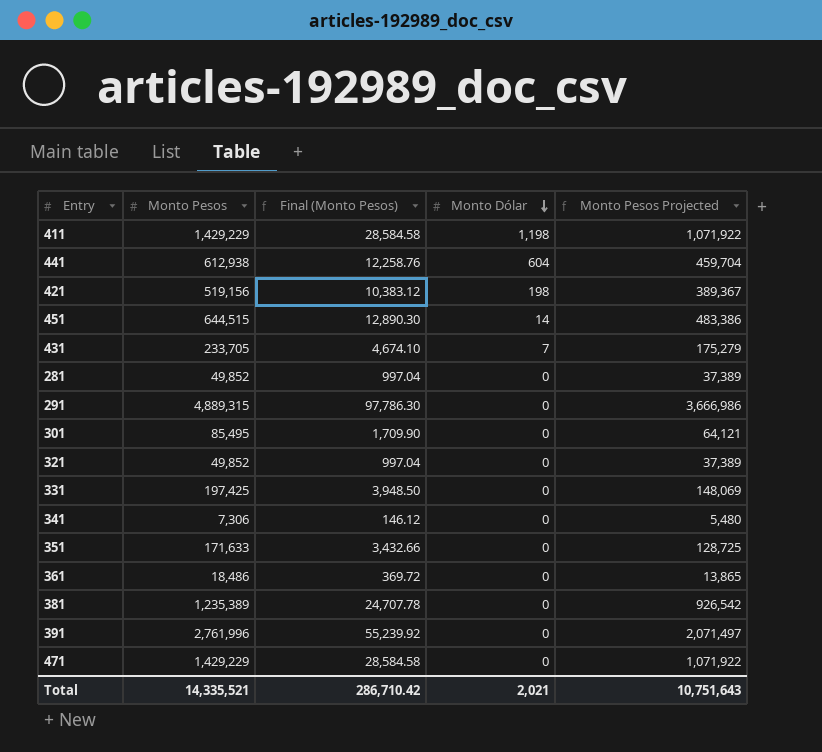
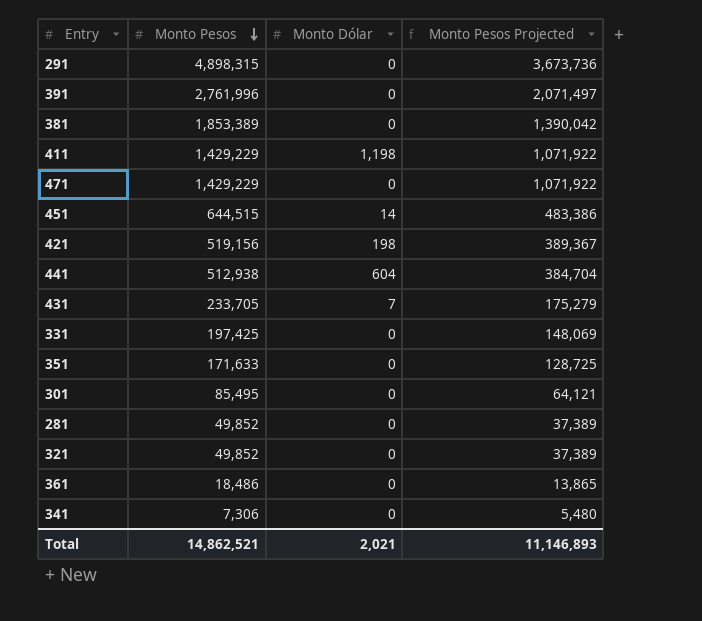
row order: Monto Dólar descending -> Monto Pesos descending
column Final (Monto Pesos) | formula: [Monto Pesos] * 0.02 -> none
291 | Monto Pesos: 4,889,315 -> 4,898,315
291 | Monto Pesos Projected: 3,666,986 -> 3,673,736
381 | Monto Pesos: 1,235,389 -> 1,853,389
381 | Monto Pesos Projected: 926,542 -> 1,390,042
441 | Monto Pesos: 612,938 -> 512,938
441 | Monto Pesos Projected: 459,704 -> 384,704
Total | Monto Pesos: 14,335,521 -> 14,862,521
Total | Monto Pesos Projected: 10,751,643 -> 11,146,893

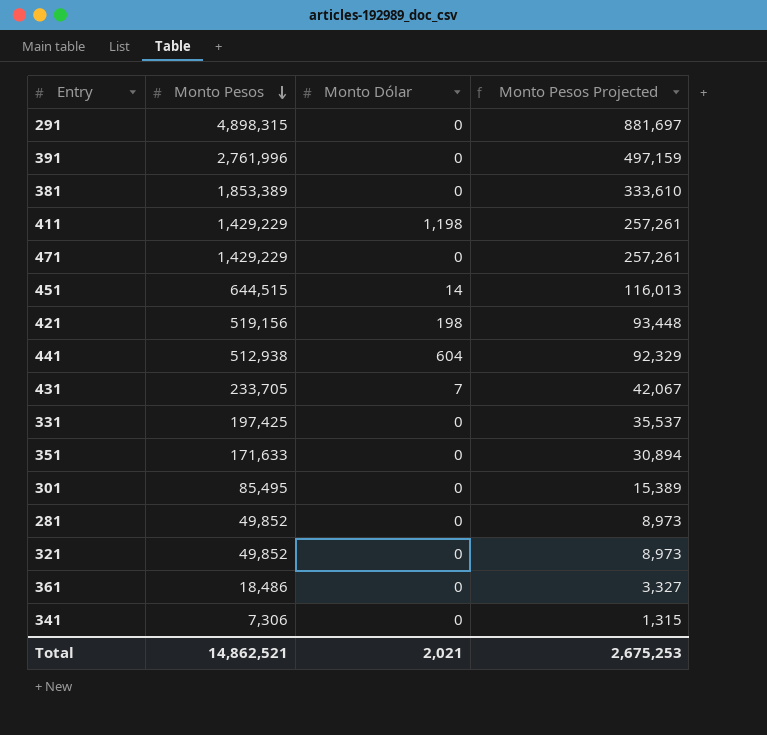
column Monto Pesos Projected | formula: [Monto Pesos] * 0.75 -> [Monto Pesos] * 0.18
Total | Monto Pesos Projected: 11,146,893 -> 2,675,253

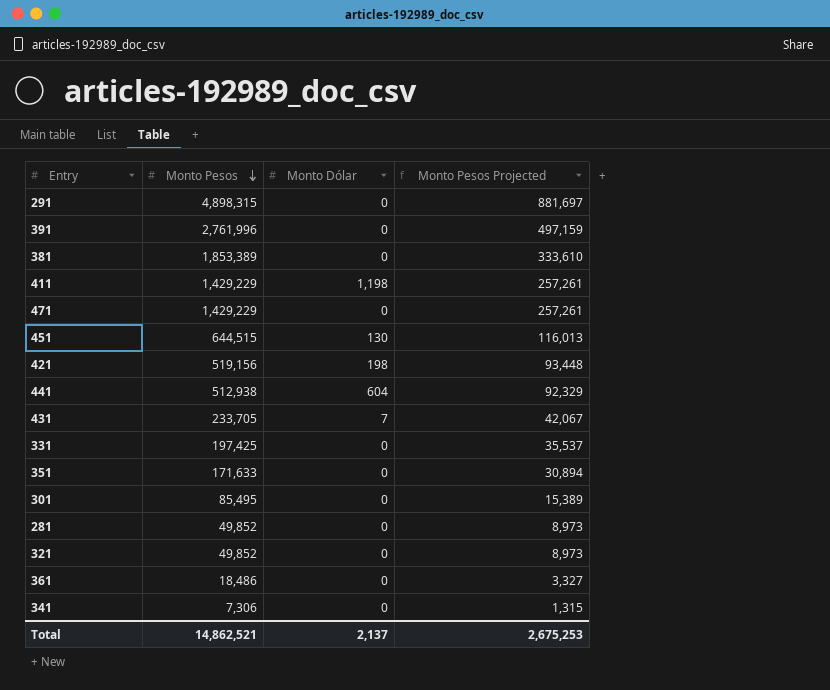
451 | Monto Dólar: 14 -> 130
Total | Monto Dólar: 2,021 -> 2,137

